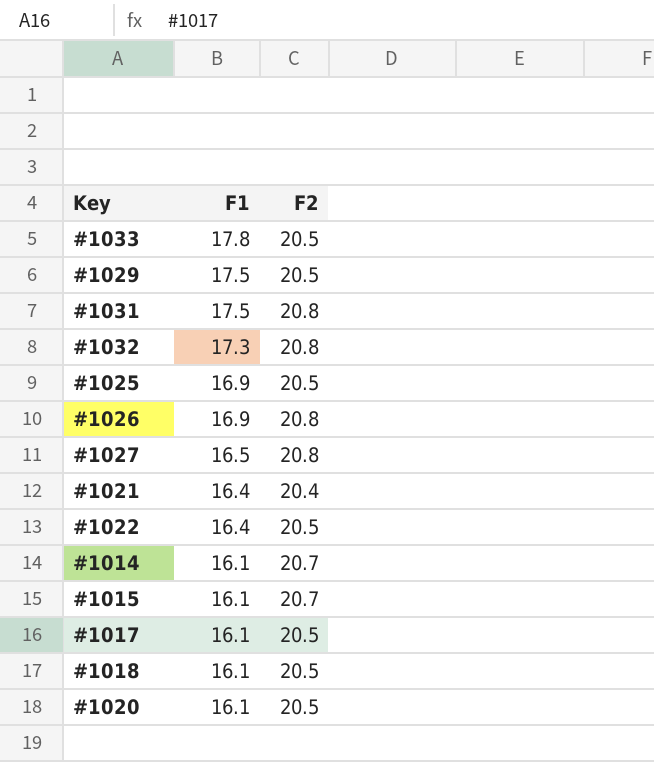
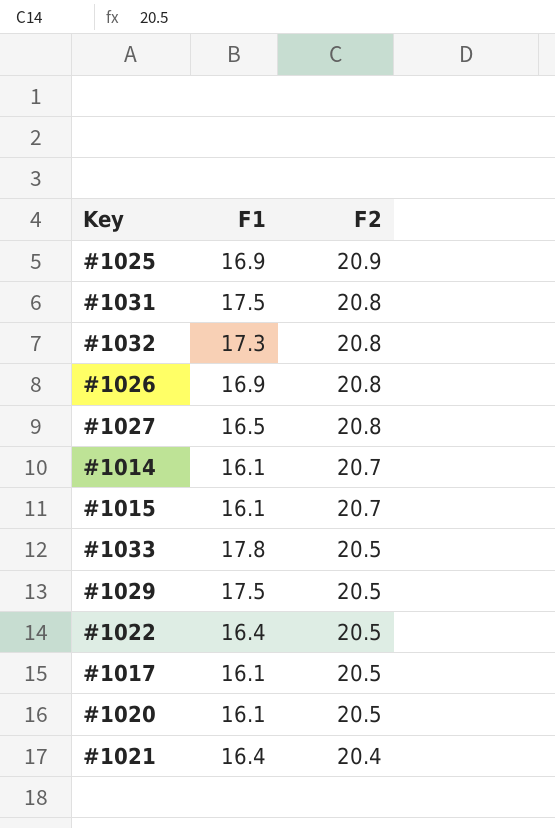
row order: F1 descending -> F2 descending
row #1018: 16.1 | 20.5 -> none
#1025 | F2: 20.5 -> 20.9

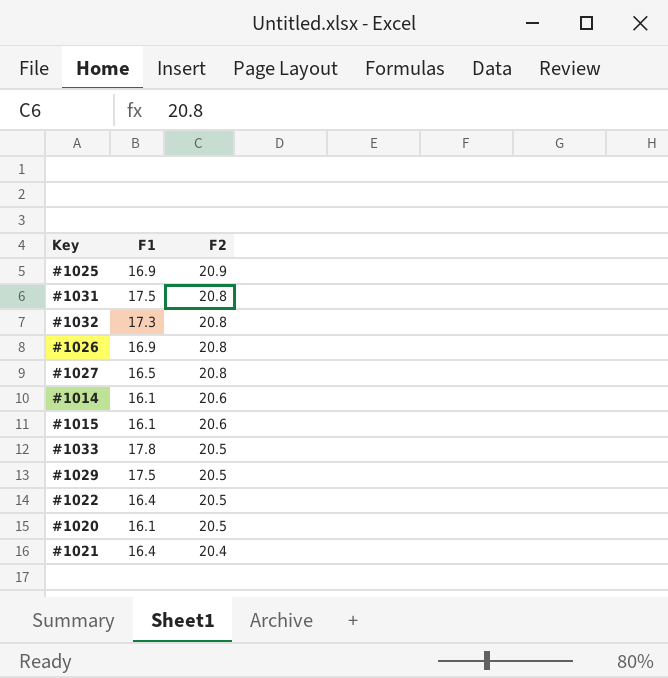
row #1017: 16.1 | 20.5 -> none
#1014 | F2: 20.7 -> 20.6
#1015 | F2: 20.7 -> 20.6

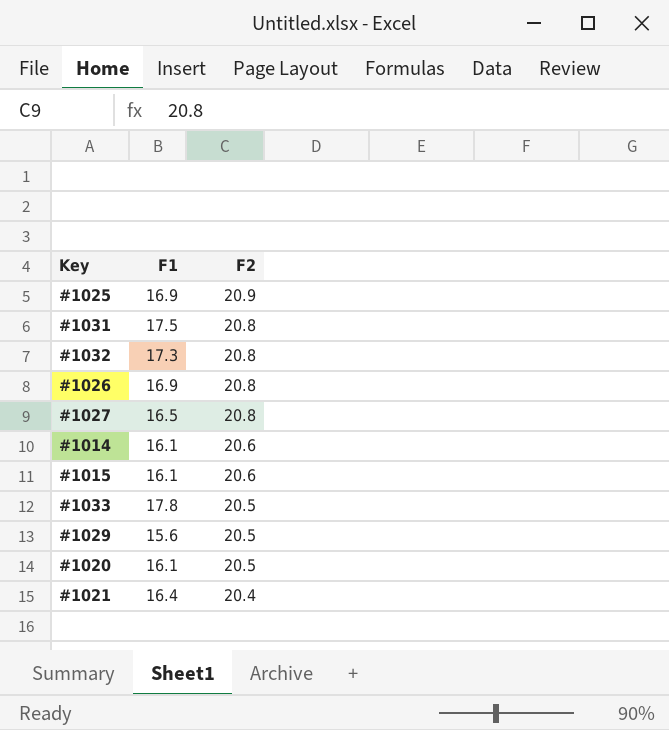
row #1022: 16.4 | 20.5 -> none
#1029 | F1: 17.5 -> 15.6

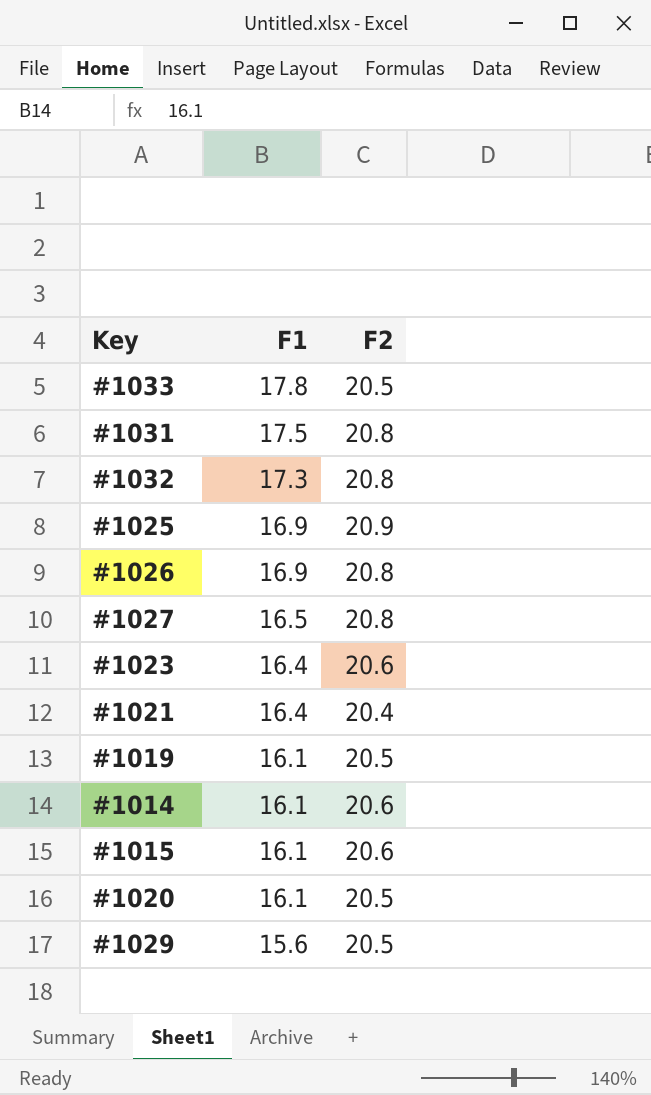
row order: F2 descending -> F1 descending
row #1023: none -> 16.4 | 20.6
row #1019: none -> 16.1 | 20.5

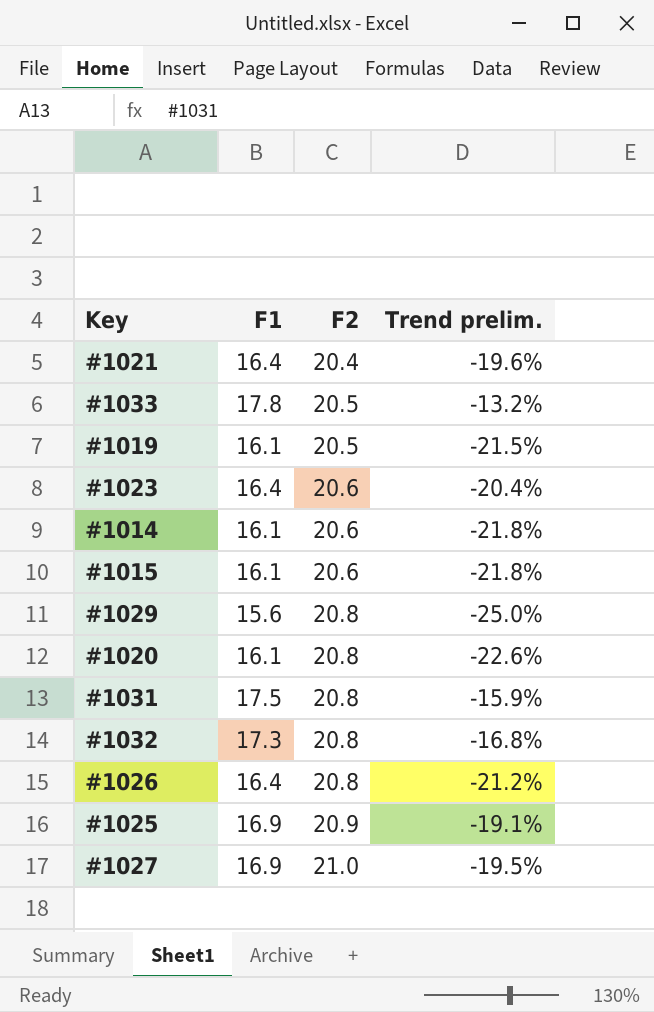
row order: F1 descending -> F2 ascending
column Trend prelim. | formula: none -> ([F1] - [F2]) / [F2]
#1029 | F2: 20.5 -> 20.8
#1020 | F2: 20.5 -> 20.8
#1026 | F1: 16.9 -> 16.4
#1027 | F1: 16.5 -> 16.9
#1027 | F2: 20.8 -> 21.0

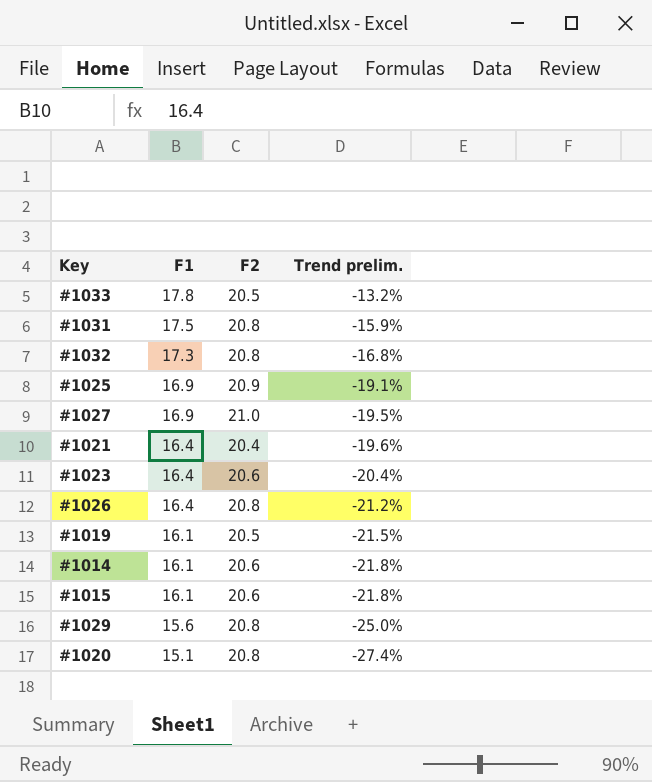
row order: F2 ascending -> F1 descending
#1020 | F1: 16.1 -> 15.1
#1020 | Trend prelim.: -22.6% -> -27.4%

